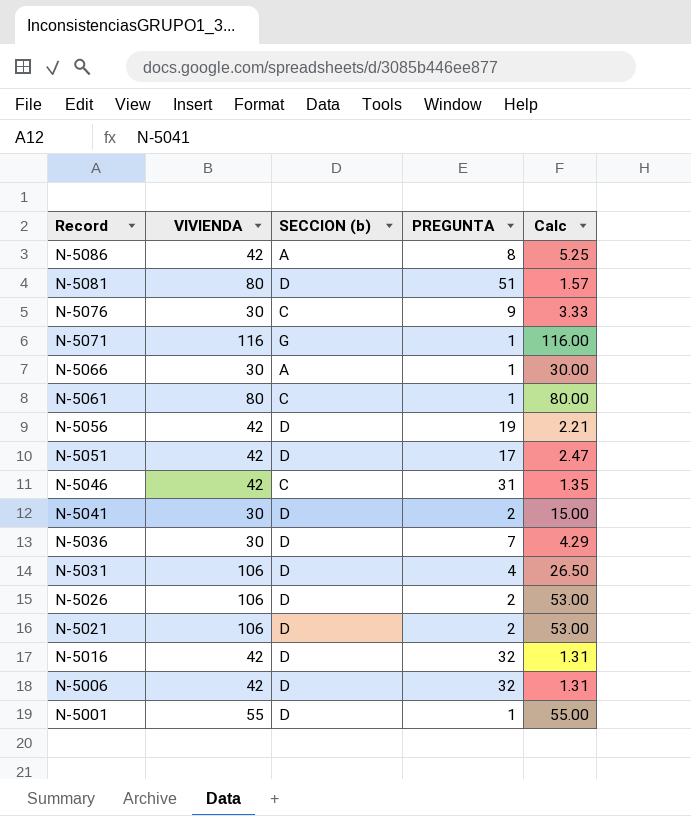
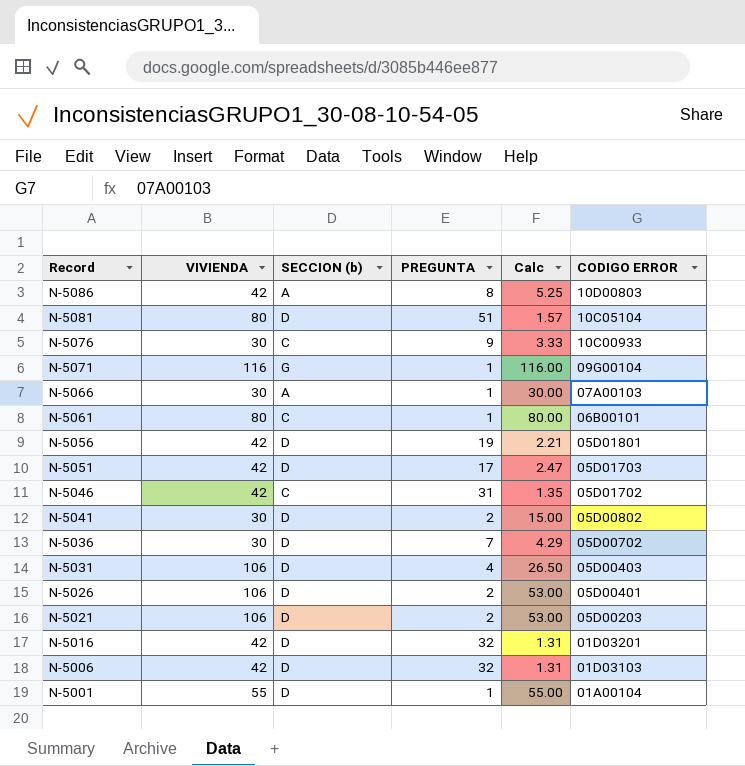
column CODIGO ERROR | position: none -> 6

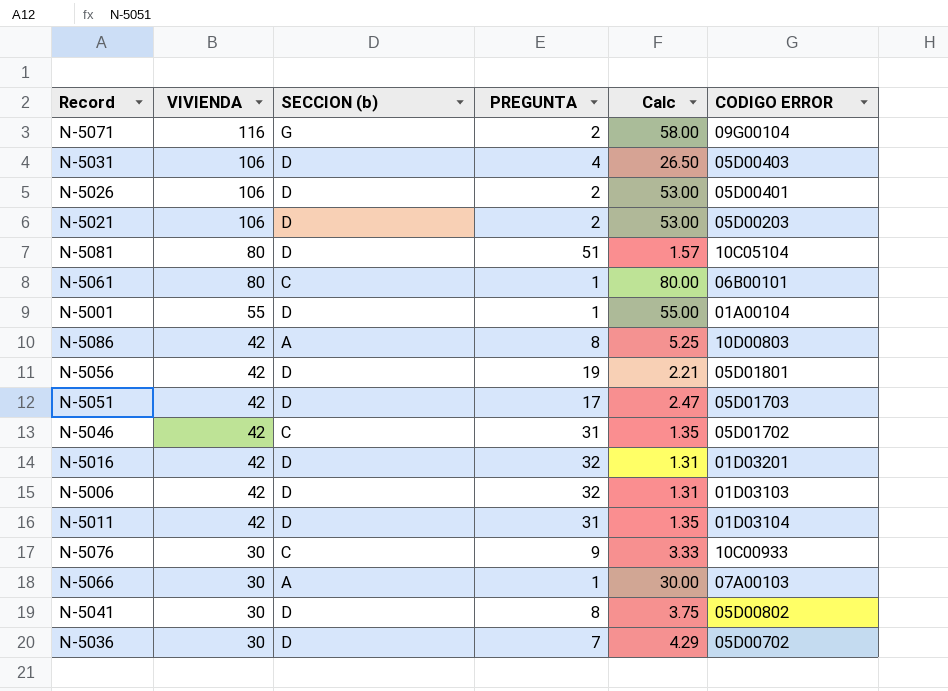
row order: Record descending -> VIVIENDA descending
N-5071 | PREGUNTA: 1 -> 2
N-5071 | Calc: 116.00 -> 58.00
row N-5011: none -> 42 | D | 31 | 1.35 | 01D03104
N-5041 | PREGUNTA: 2 -> 8
N-5041 | Calc: 15.00 -> 3.75

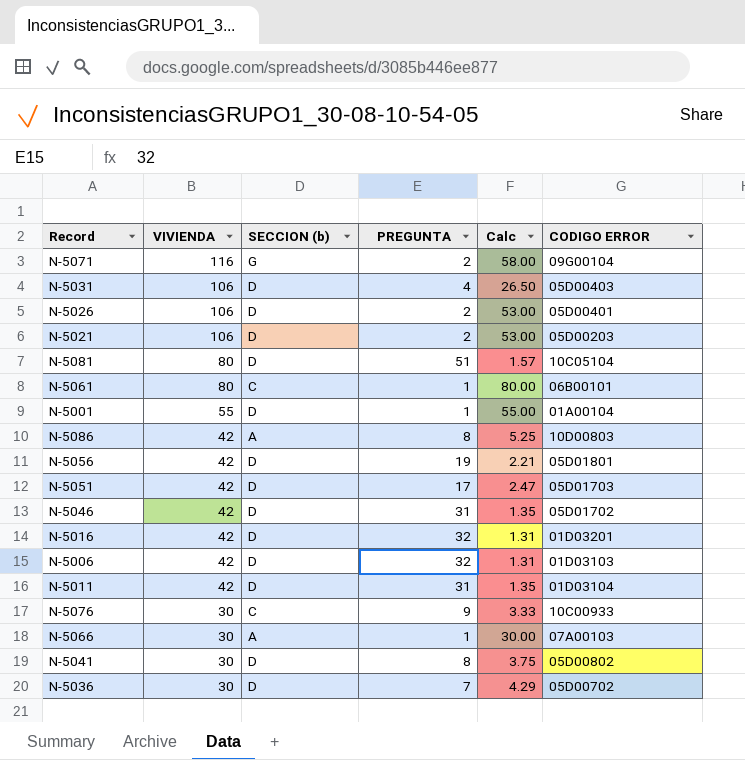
N-5046 | SECCION (b): C -> D

